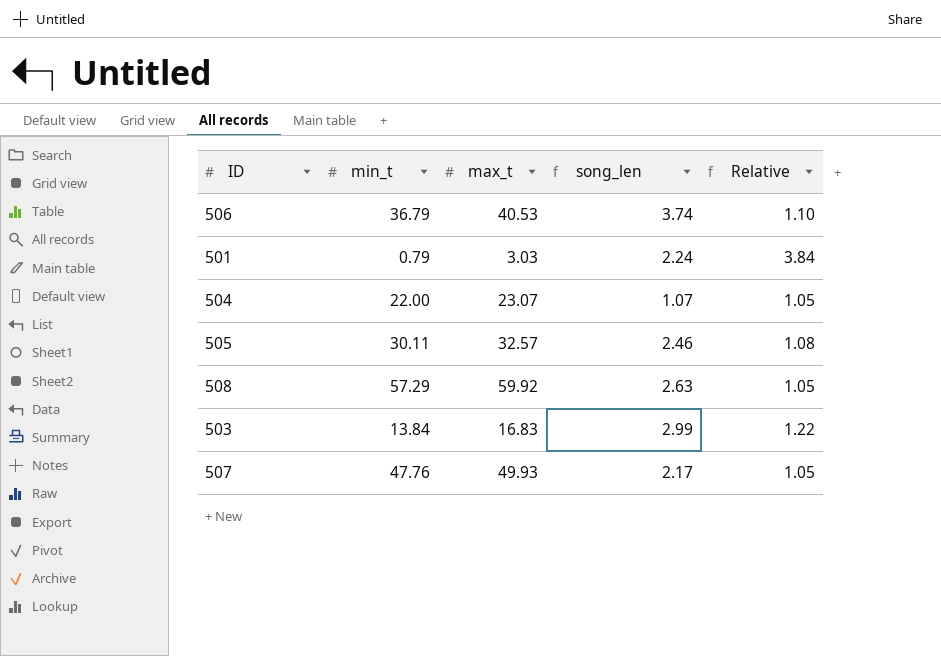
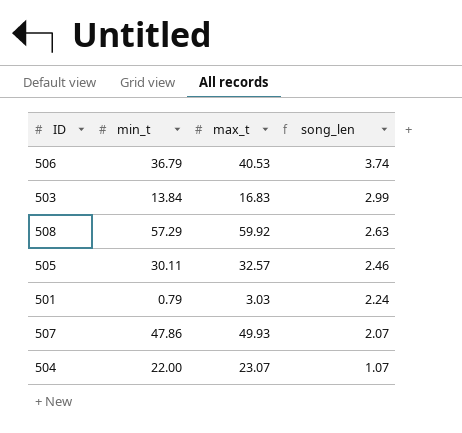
row order: none -> song_len descending
column Relative | formula: [max_t] / [min_t] -> none
507 | min_t: 47.76 -> 47.86
507 | song_len: 2.17 -> 2.07

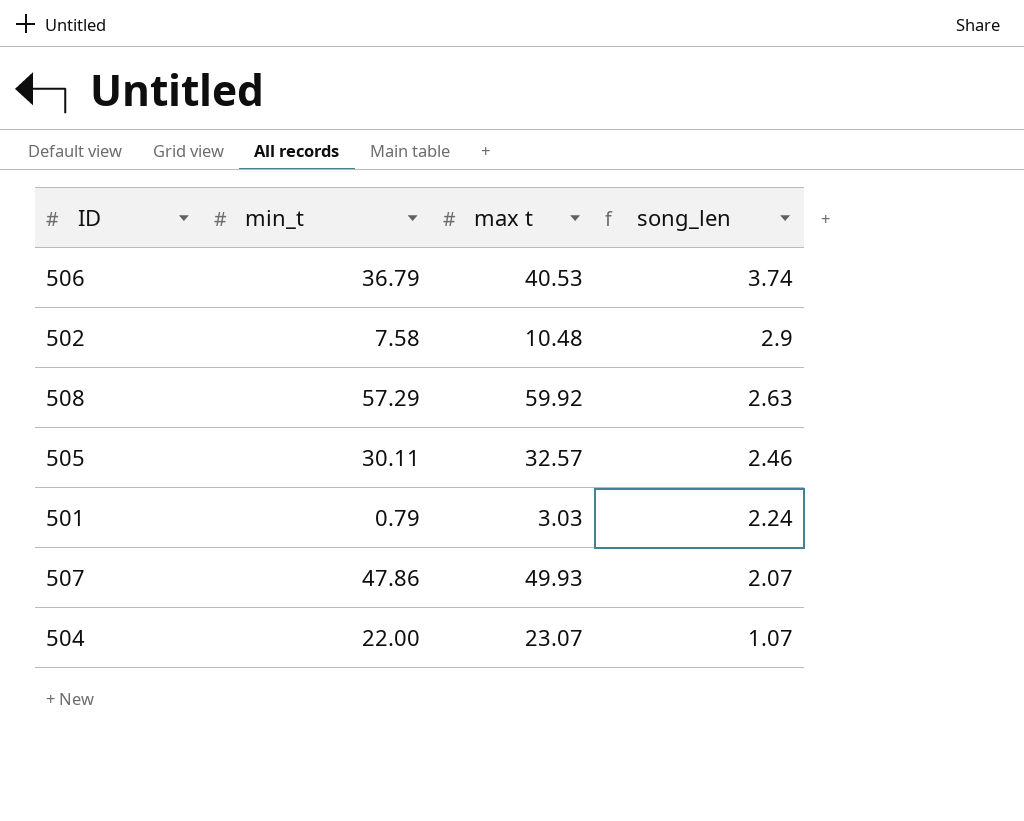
column name: max_t -> max t
row 503: 13.84 | 16.83 | 2.99 -> none
row 502: none -> 7.58 | 10.48 | 2.9

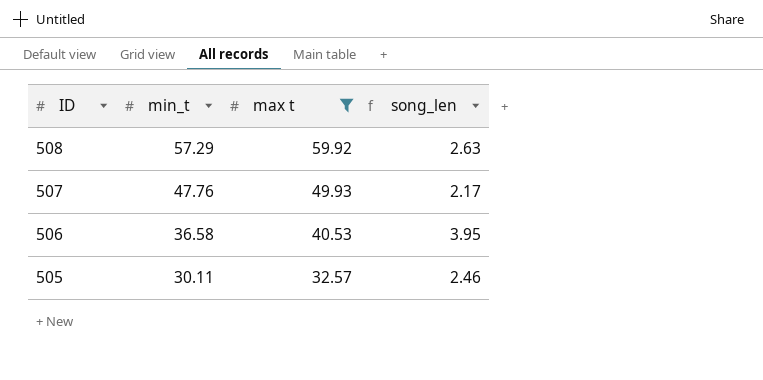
filter: none -> max t >= 32.57
row order: song_len descending -> ID descending
507 | min_t: 47.86 -> 47.76
507 | song_len: 2.07 -> 2.17
506 | min_t: 36.79 -> 36.58
506 | song_len: 3.74 -> 3.95

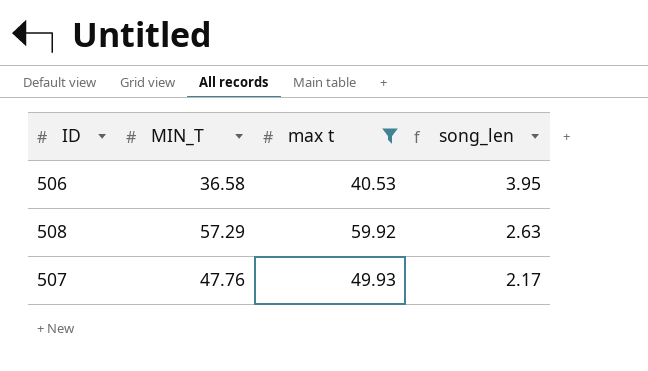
row order: ID descending -> song_len descending
column name: min_t -> MIN_T
row 505: 30.11 | 32.57 | 2.46 -> none

